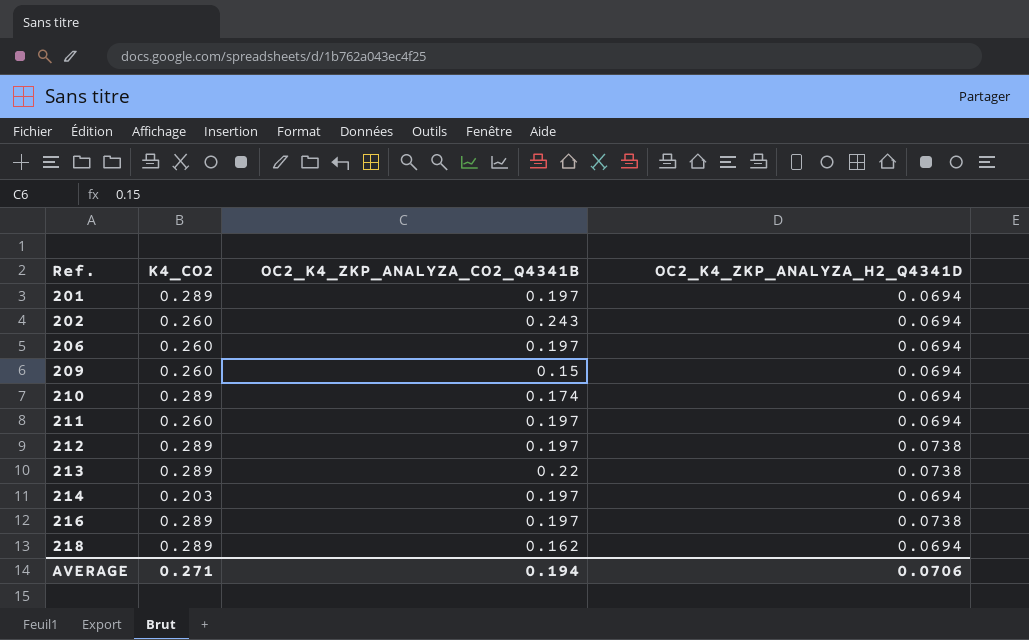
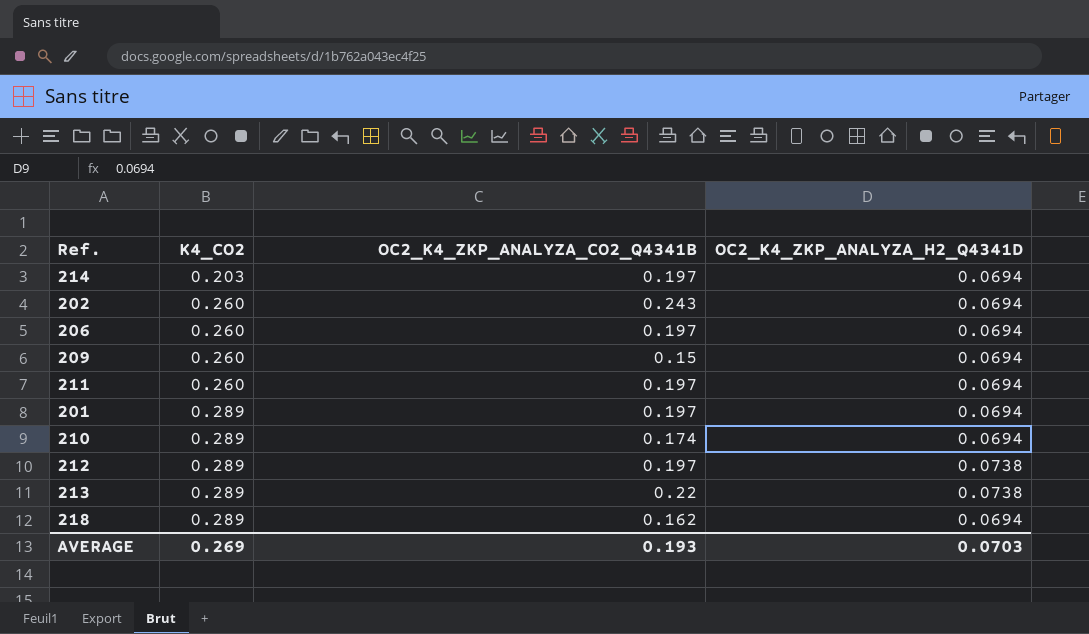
row order: Ref. ascending -> K4_CO2 ascending
row 216: 0.289 | 0.197 | 0.0738 -> none
AVERAGE | K4_CO2: 0.271 -> 0.269
AVERAGE | OC2_K4_ZKP_ANALYZA_CO2_Q4341B: 0.194 -> 0.193
AVERAGE | OC2_K4_ZKP_ANALYZA_H2_Q4341D: 0.0706 -> 0.0703

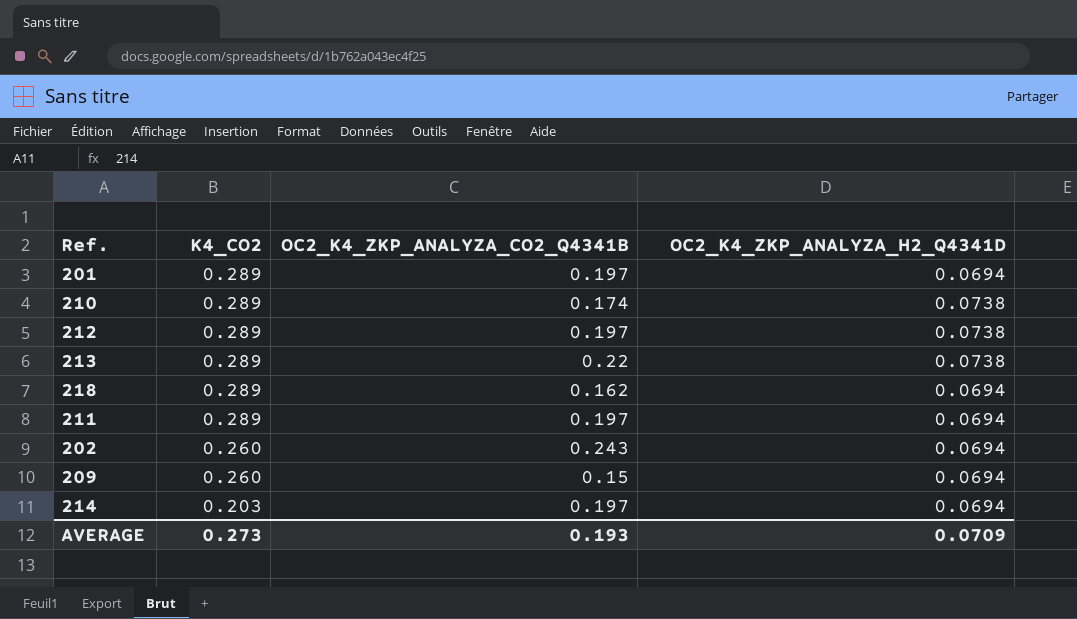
row order: K4_CO2 ascending -> K4_CO2 descending
row 206: 0.260 | 0.197 | 0.0694 -> none
210 | OC2_K4_ZKP_ANALYZA_H2_Q4341D: 0.0694 -> 0.0738
211 | K4_CO2: 0.260 -> 0.289
AVERAGE | K4_CO2: 0.269 -> 0.273
AVERAGE | OC2_K4_ZKP_ANALYZA_H2_Q4341D: 0.0703 -> 0.0709

